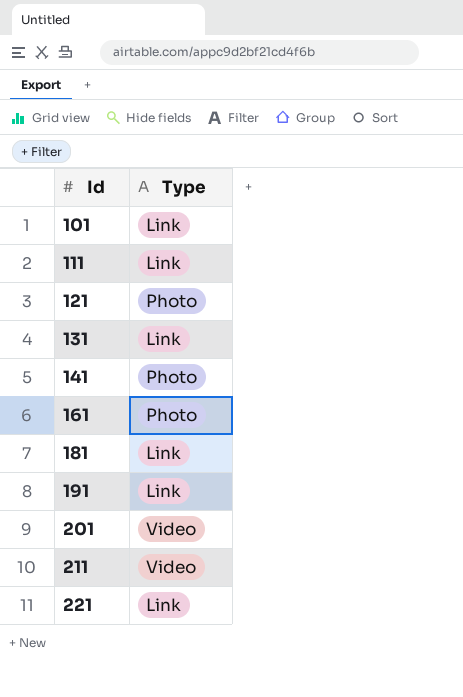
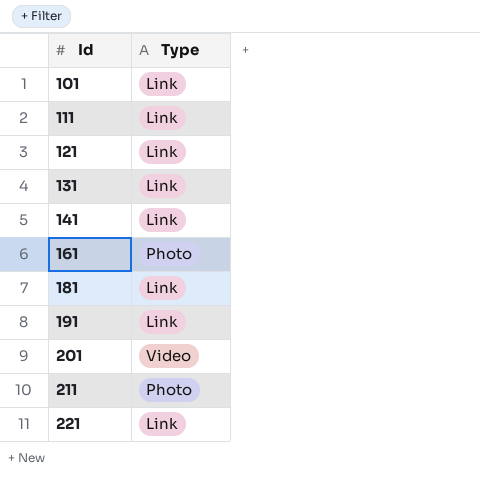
121 | Type: Photo -> Link
141 | Type: Photo -> Link
211 | Type: Video -> Photo

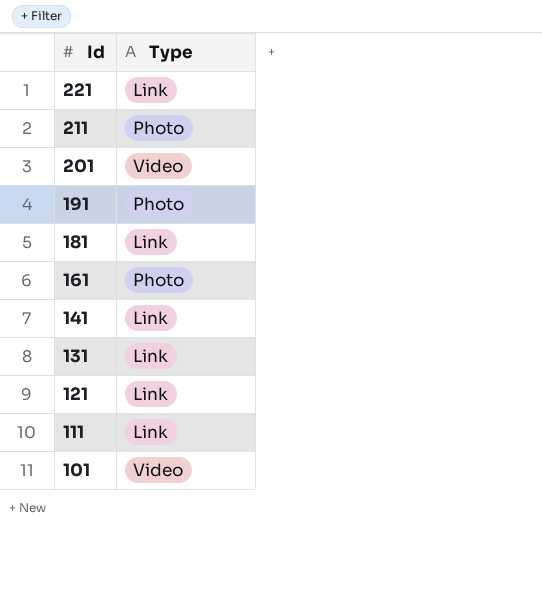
row order: Id ascending -> Id descending
191 | Type: Link -> Photo
101 | Type: Link -> Video

